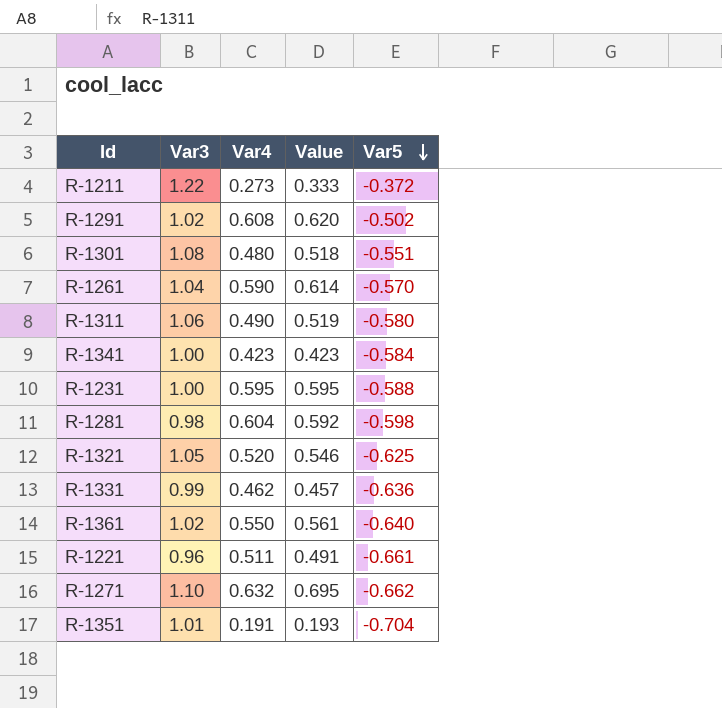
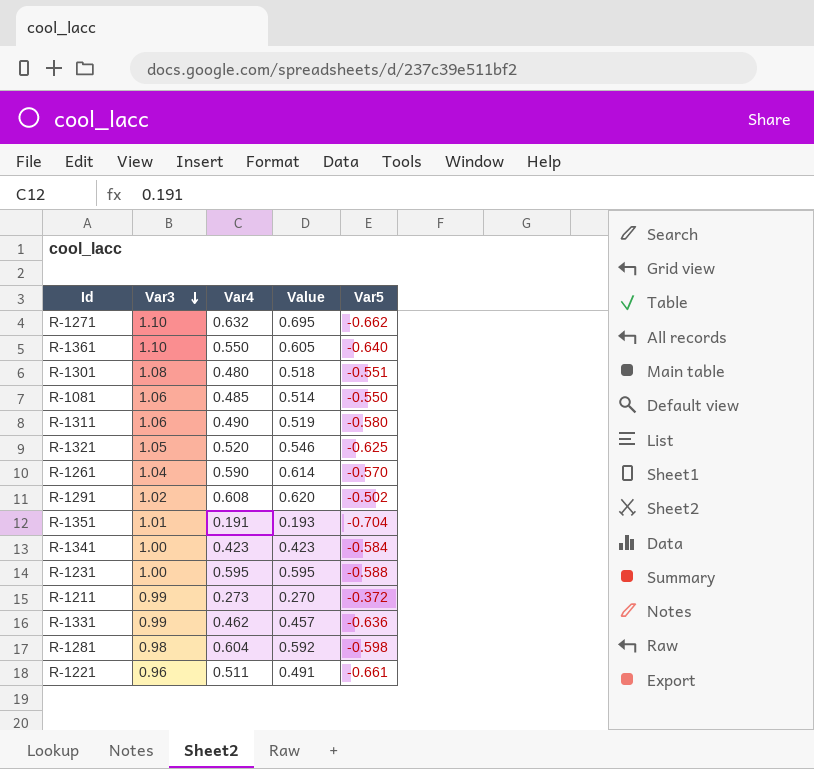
row order: Var5 descending -> Var3 descending
R-1361 | Var3: 1.02 -> 1.10
R-1361 | Value: 0.561 -> 0.605
row R-1081: none -> 1.06 | 0.485 | 0.514 | -0.550
R-1211 | Var3: 1.22 -> 0.99
R-1211 | Value: 0.333 -> 0.270

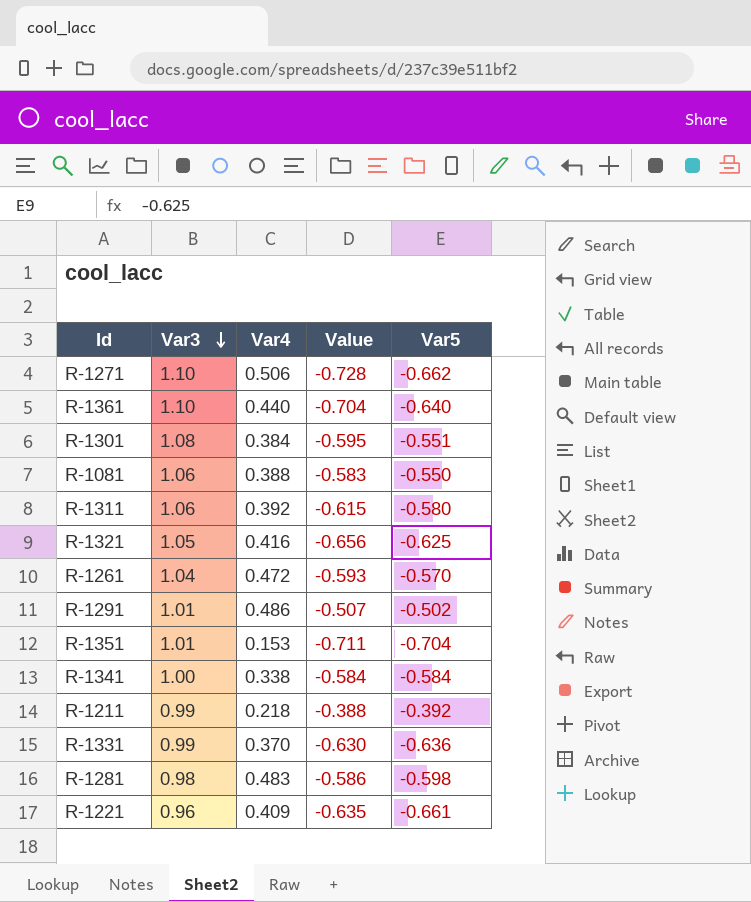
column Value | formula: [Var3] * [Var4] -> [Var3] * [Var5]
row R-1231: 1.00 | 0.595 | 0.595 | -0.588 -> none
R-1271 | Var4: 0.632 -> 0.506
R-1361 | Var4: 0.550 -> 0.440
R-1301 | Var4: 0.480 -> 0.384
R-1081 | Var4: 0.485 -> 0.388
R-1311 | Var4: 0.490 -> 0.392
R-1321 | Var4: 0.520 -> 0.416
R-1261 | Var4: 0.590 -> 0.472
R-1291 | Var3: 1.02 -> 1.01
R-1291 | Var4: 0.608 -> 0.486
R-1351 | Var4: 0.191 -> 0.153
R-1341 | Var4: 0.423 -> 0.338
R-1211 | Var4: 0.273 -> 0.218
R-1211 | Var5: -0.372 -> -0.392
R-1331 | Var4: 0.462 -> 0.370
R-1281 | Var4: 0.604 -> 0.483
R-1221 | Var4: 0.511 -> 0.409

